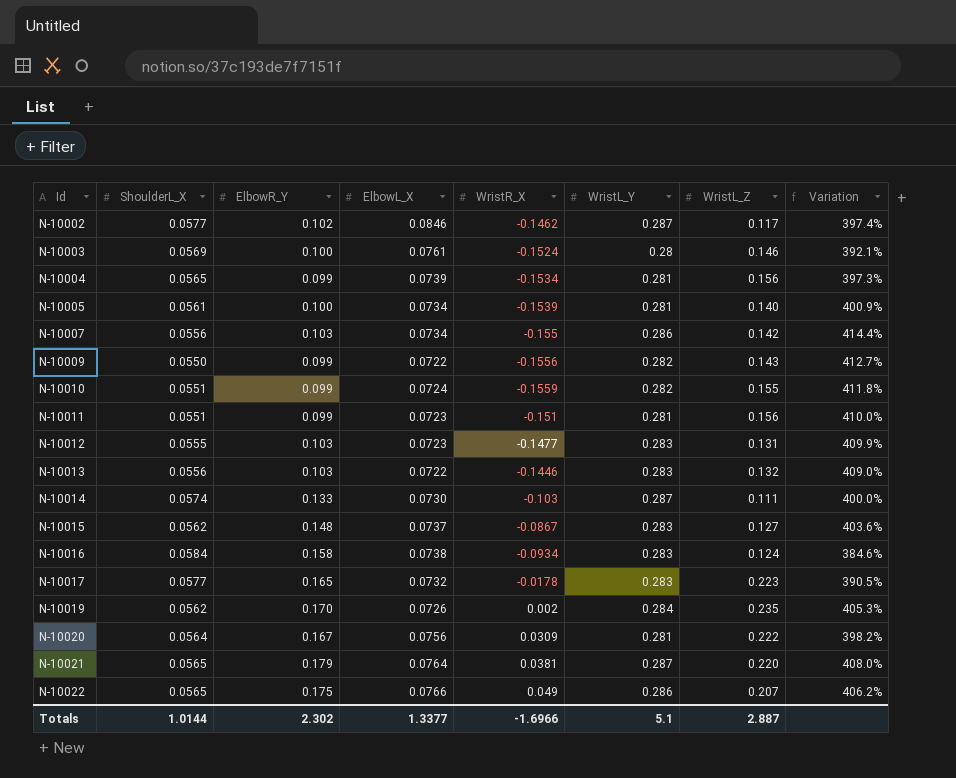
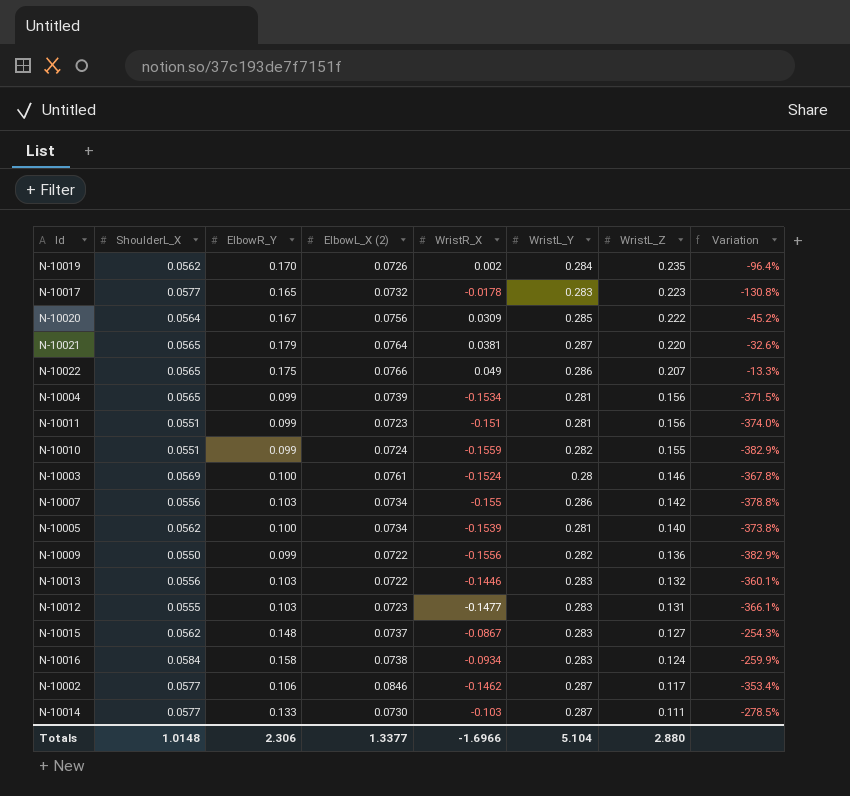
row order: Id ascending -> WristL_Z descending
column name: ElbowL_X -> ElbowL_X (2)
column Variation | formula: ([WristL_Y] - [ShoulderL_X]) / [ShoulderL_X] -> ([WristR_X] - [ShoulderL_X]) / [ShoulderL_X]
N-10020 | WristL_Y: 0.281 -> 0.285
N-10005 | ShoulderL_X: 0.0561 -> 0.0562
N-10009 | WristL_Z: 0.143 -> 0.136
N-10002 | ElbowR_Y: 0.102 -> 0.106
N-10014 | ShoulderL_X: 0.0574 -> 0.0577
Totals | ShoulderL_X: 1.0144 -> 1.0148
Totals | ElbowR_Y: 2.302 -> 2.306
Totals | WristL_Y: 5.1 -> 5.104
Totals | WristL_Z: 2.887 -> 2.880

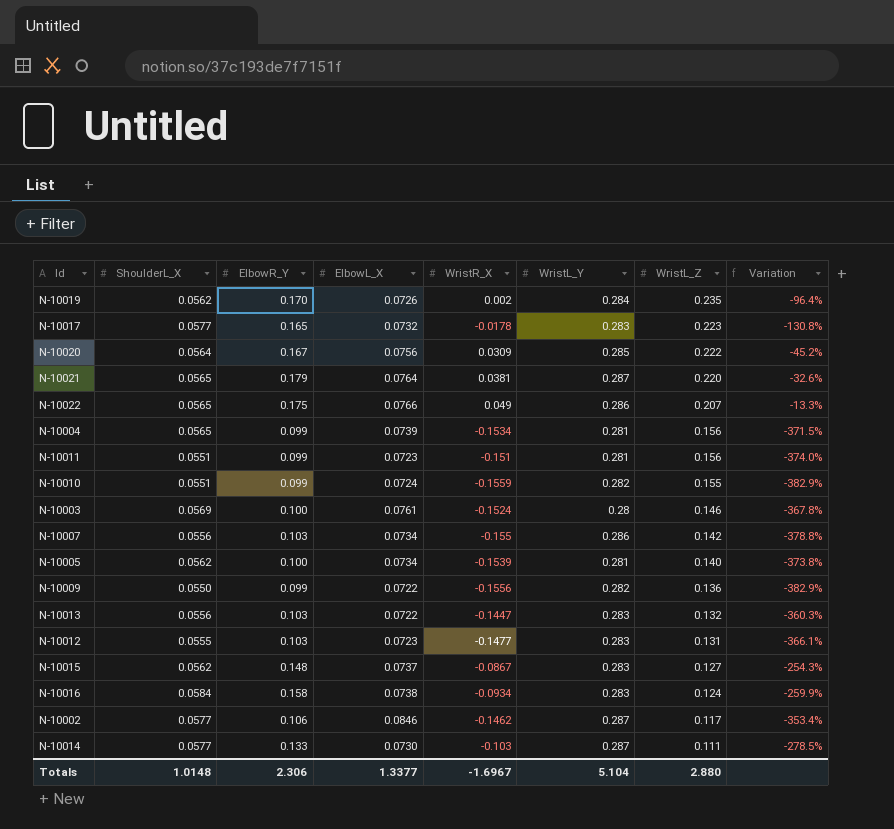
column name: ElbowL_X (2) -> ElbowL_X
N-10013 | WristR_X: -0.1446 -> -0.1447
N-10013 | Variation: -360.1% -> -360.3%
Totals | WristR_X: -1.6966 -> -1.6967

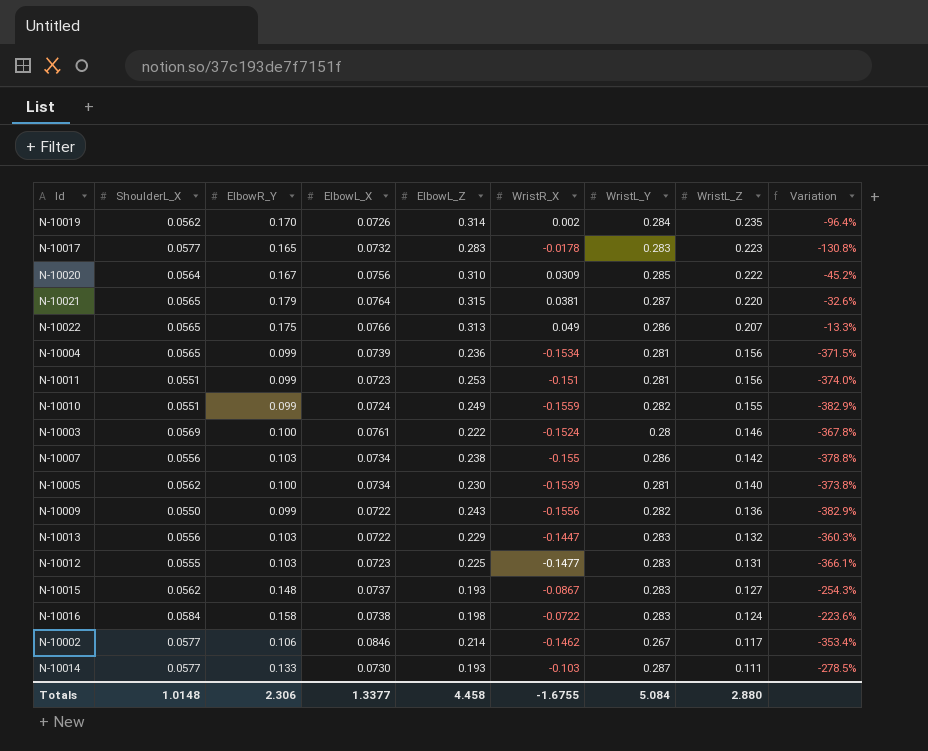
column ElbowL_Z | position: none -> 5
N-10016 | WristR_X: -0.0934 -> -0.0722
N-10016 | Variation: -259.9% -> -223.6%
N-10002 | WristL_Y: 0.287 -> 0.267
Totals | WristR_X: -1.6967 -> -1.6755
Totals | WristL_Y: 5.104 -> 5.084

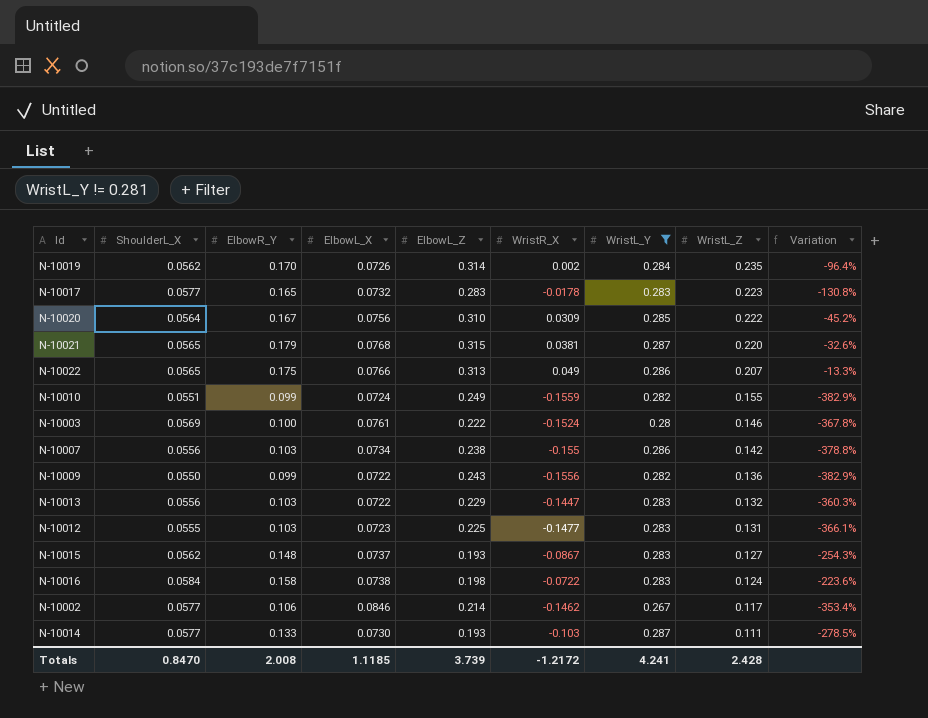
filter: none -> WristL_Y != 0.281
N-10021 | ElbowL_X: 0.0764 -> 0.0768
Totals | ShoulderL_X: 1.0148 -> 0.8470
Totals | ElbowR_Y: 2.306 -> 2.008
Totals | ElbowL_X: 1.3377 -> 1.1185
Totals | ElbowL_Z: 4.458 -> 3.739
Totals | WristR_X: -1.6755 -> -1.2172
Totals | WristL_Y: 5.084 -> 4.241
Totals | WristL_Z: 2.880 -> 2.428

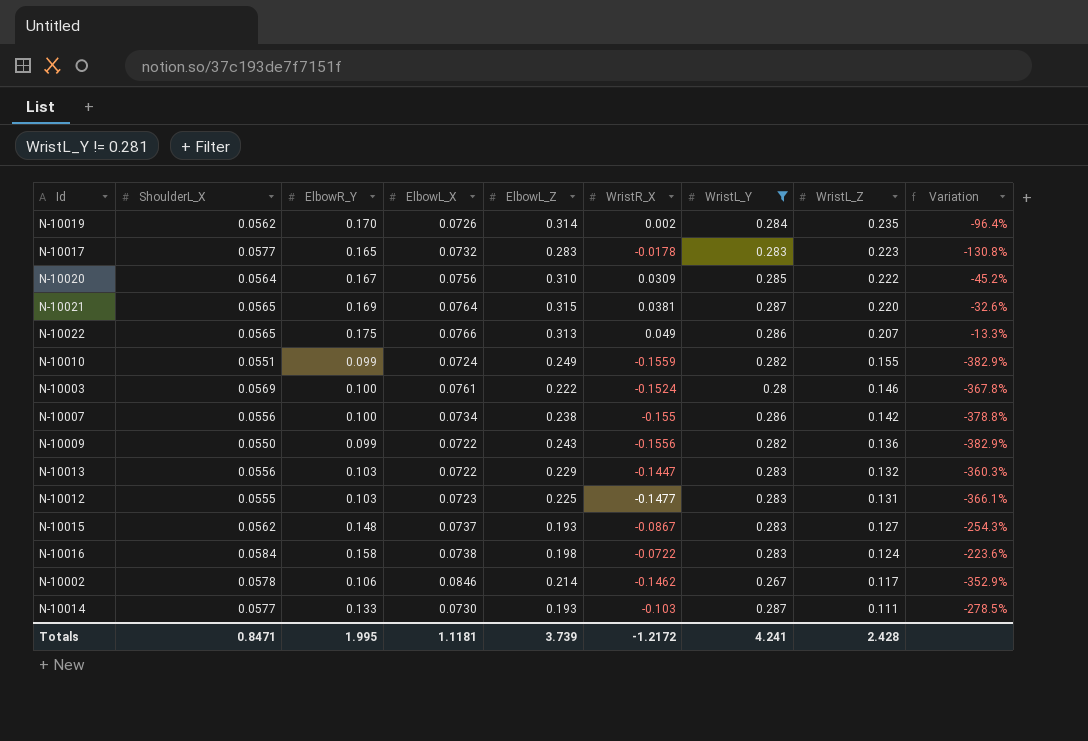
N-10021 | ElbowR_Y: 0.179 -> 0.169
N-10021 | ElbowL_X: 0.0768 -> 0.0764
N-10007 | ElbowR_Y: 0.103 -> 0.100
N-10002 | ShoulderL_X: 0.0577 -> 0.0578
N-10002 | Variation: -353.4% -> -352.9%
Totals | ShoulderL_X: 0.8470 -> 0.8471
Totals | ElbowR_Y: 2.008 -> 1.995
Totals | ElbowL_X: 1.1185 -> 1.1181

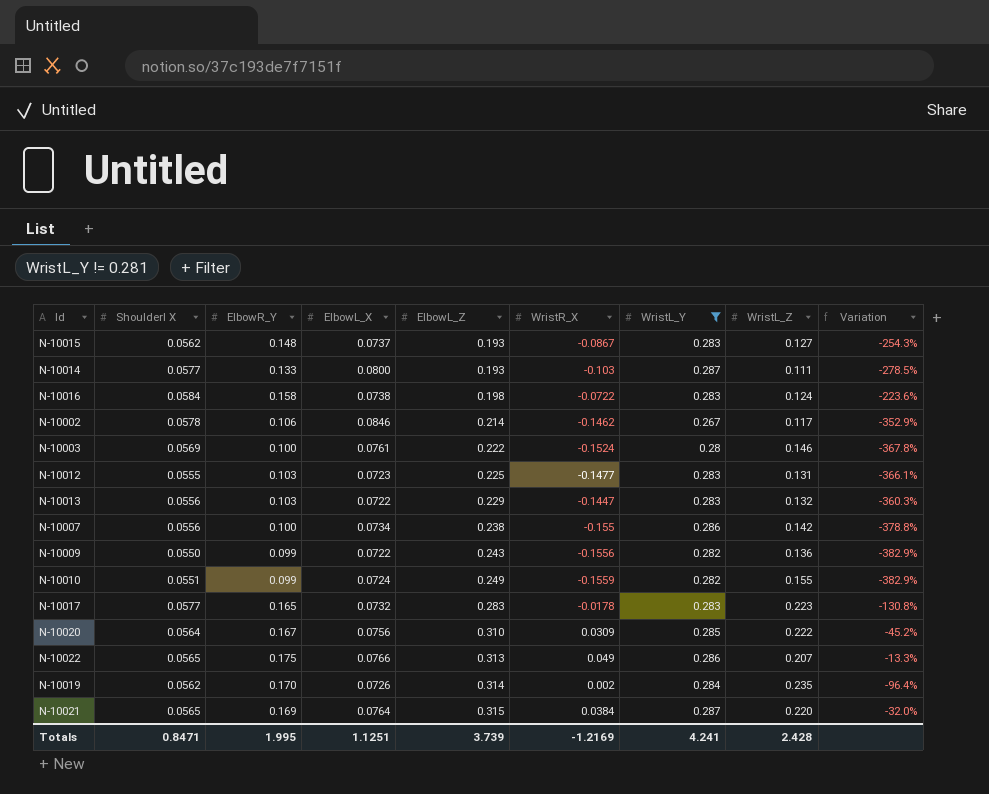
row order: WristL_Z descending -> ElbowL_Z ascending
column name: ShoulderL_X -> Shoulderl X
N-10014 | ElbowL_X: 0.0730 -> 0.0800
N-10021 | WristR_X: 0.0381 -> 0.0384
N-10021 | Variation: -32.6% -> -32.0%
Totals | ElbowL_X: 1.1181 -> 1.1251
Totals | WristR_X: -1.2172 -> -1.2169

